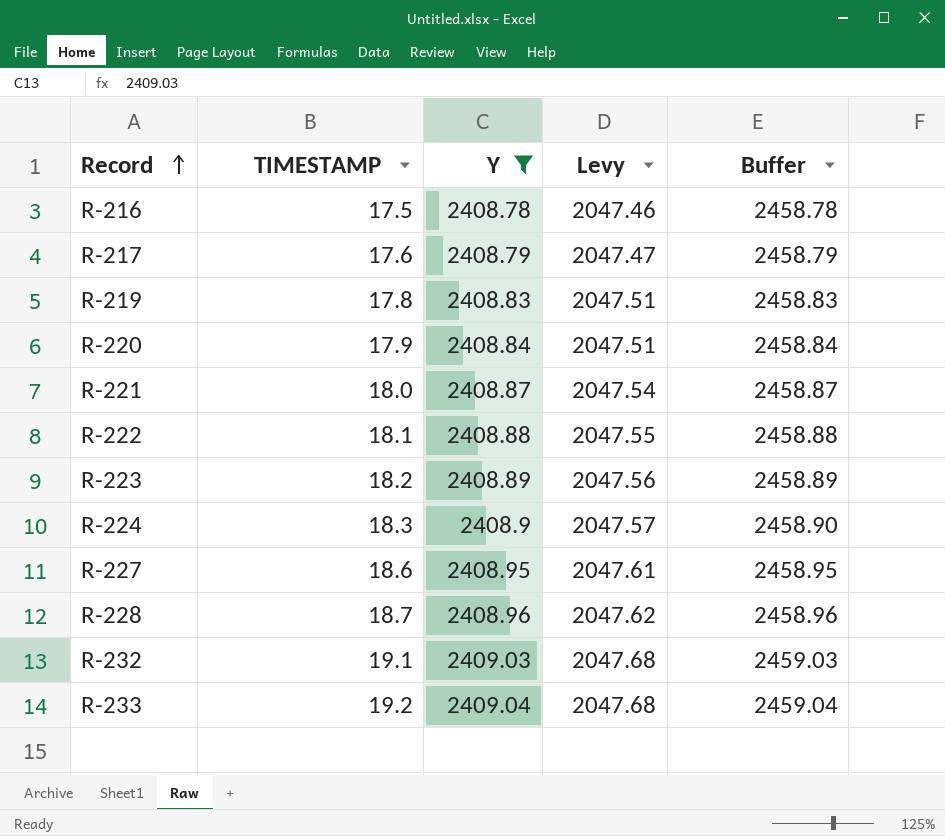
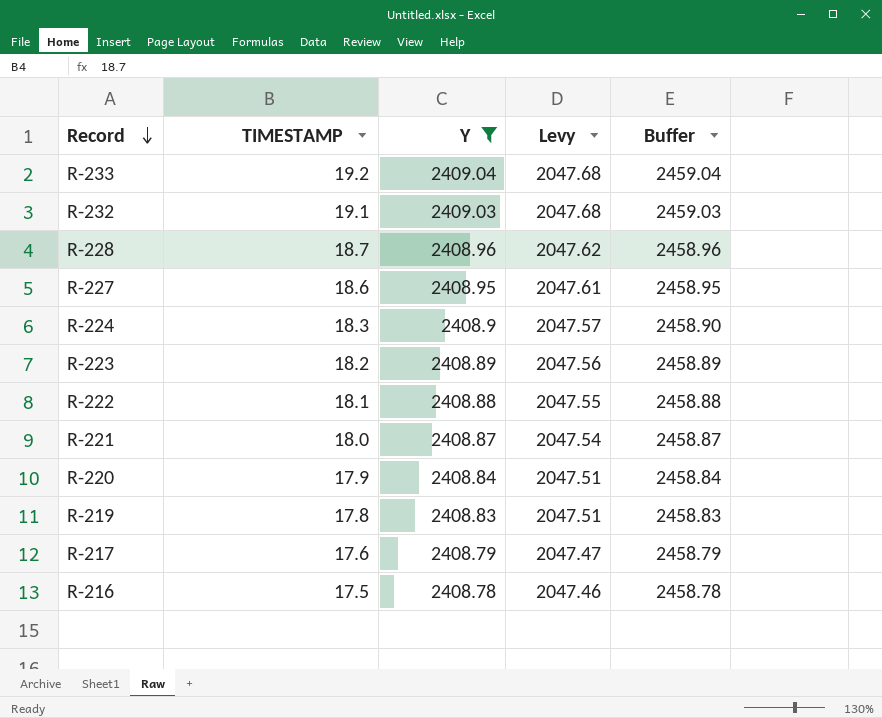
row order: Record ascending -> Record descending

